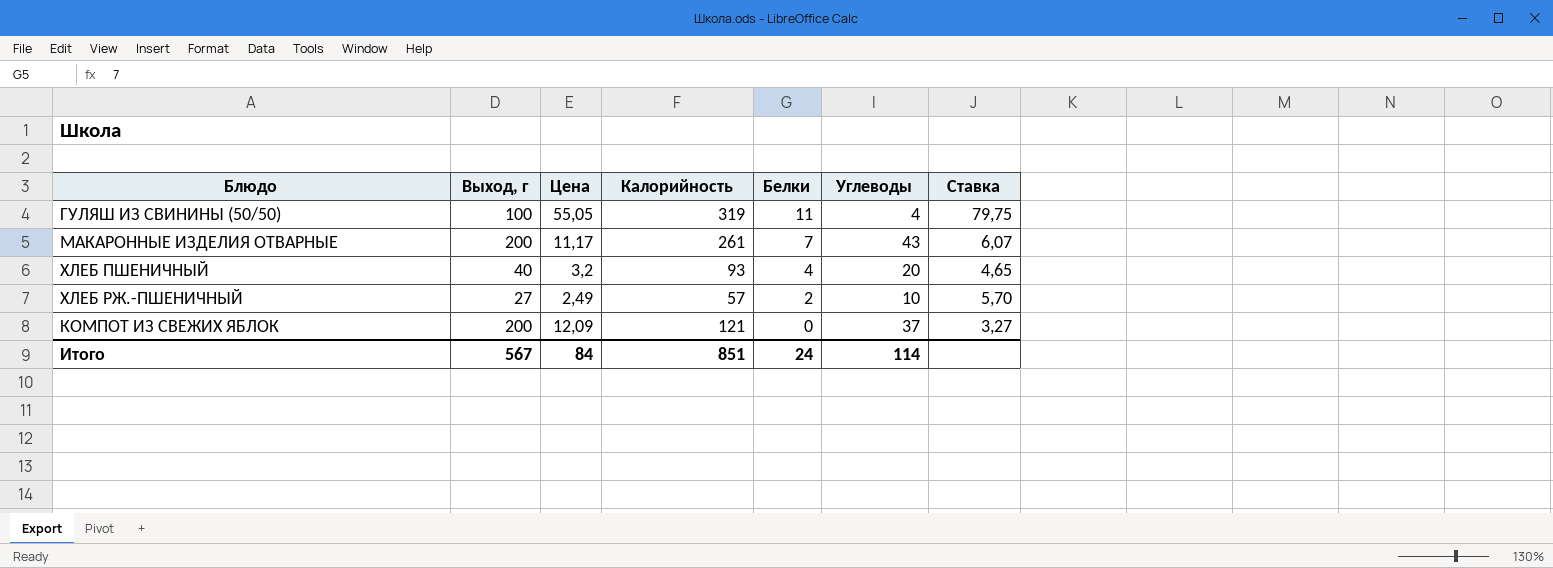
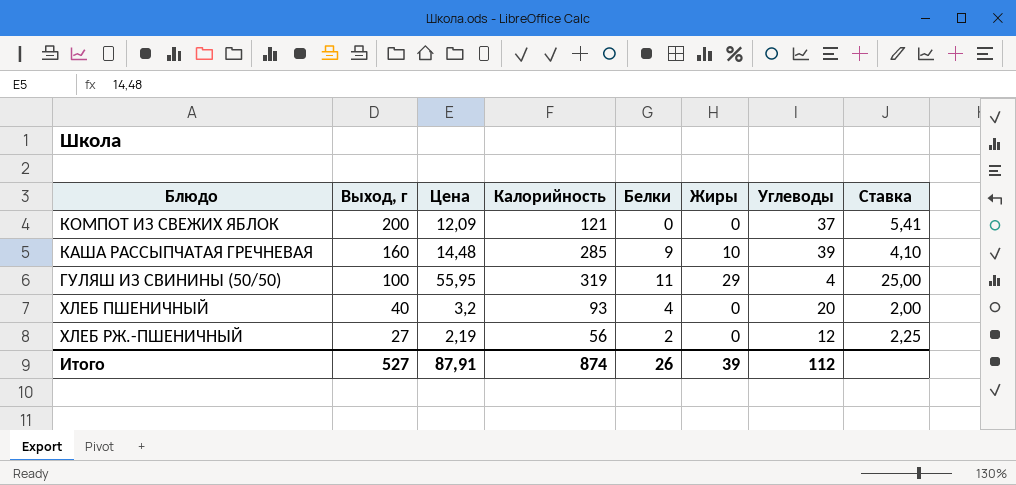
row order: Белки descending -> Выход, г descending
column Жиры | position: none -> 6
column Ставка | formula: [Калорийность] / [Углеводы] -> [Выход, г] / [Углеводы]
row МАКАРОННЫЕ ИЗДЕЛИЯ ОТВАРНЫЕ: 200 | 11,17 | 261 | 7 | 43 | 6,07 -> none
row КАША РАССЫПЧАТАЯ ГРЕЧНЕВАЯ: none -> 160 | 14,48 | 285 | 9 | 10 | 39 | 4,10
ГУЛЯШ ИЗ СВИНИНЫ (50/50) | Цена: 55,05 -> 55,95
ХЛЕБ РЖ.-ПШЕНИЧНЫЙ | Цена: 2,49 -> 2,19
ХЛЕБ РЖ.-ПШЕНИЧНЫЙ | Калорийность: 57 -> 56
ХЛЕБ РЖ.-ПШЕНИЧНЫЙ | Углеводы: 10 -> 12
Итого | Выход, г: 567 -> 527
Итого | Цена: 84 -> 87,91
Итого | Калорийность: 851 -> 874
Итого | Белки: 24 -> 26
Итого | Углеводы: 114 -> 112

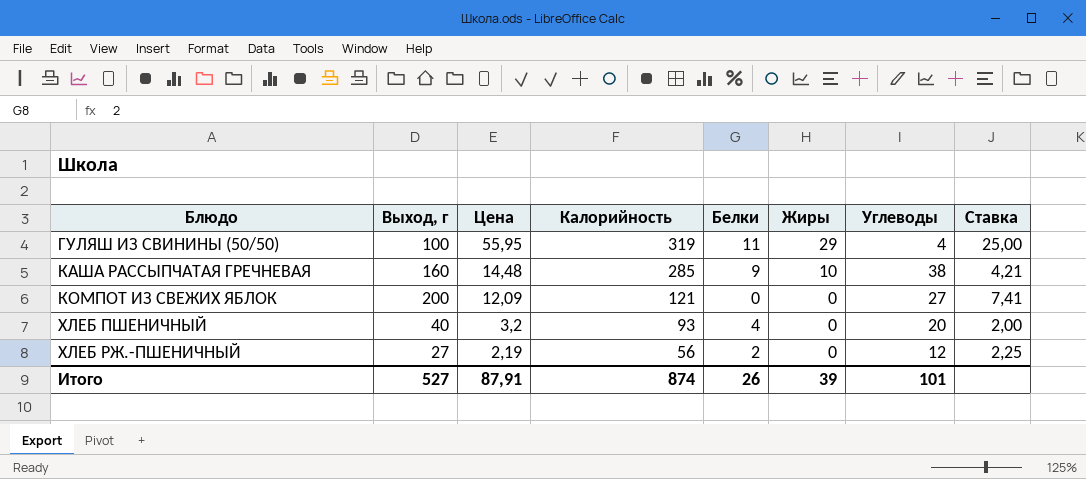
row order: Выход, г descending -> Блюдо ascending
КАША РАССЫПЧАТАЯ ГРЕЧНЕВАЯ | Углеводы: 39 -> 38
КАША РАССЫПЧАТАЯ ГРЕЧНЕВАЯ | Ставка: 4,10 -> 4,21
КОМПОТ ИЗ СВЕЖИХ ЯБЛОК | Углеводы: 37 -> 27
КОМПОТ ИЗ СВЕЖИХ ЯБЛОК | Ставка: 5,41 -> 7,41
Итого | Углеводы: 112 -> 101

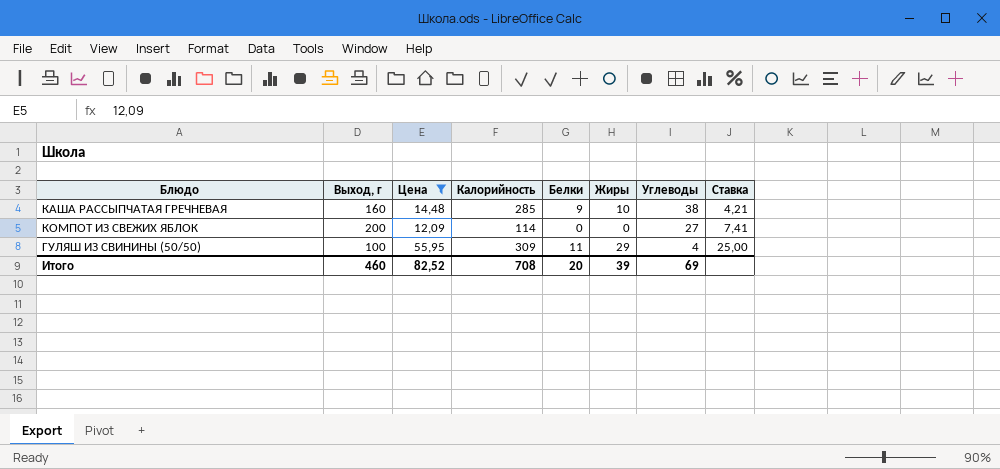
filter: none -> Цена >= 12,09
row order: Блюдо ascending -> Углеводы descending
КОМПОТ ИЗ СВЕЖИХ ЯБЛОК | Калорийность: 121 -> 114
ГУЛЯШ ИЗ СВИНИНЫ (50/50) | Калорийность: 319 -> 309
Итого | Выход, г: 527 -> 460
Итого | Цена: 87,91 -> 82,52
Итого | Калорийность: 874 -> 708
Итого | Белки: 26 -> 20
Итого | Углеводы: 101 -> 69

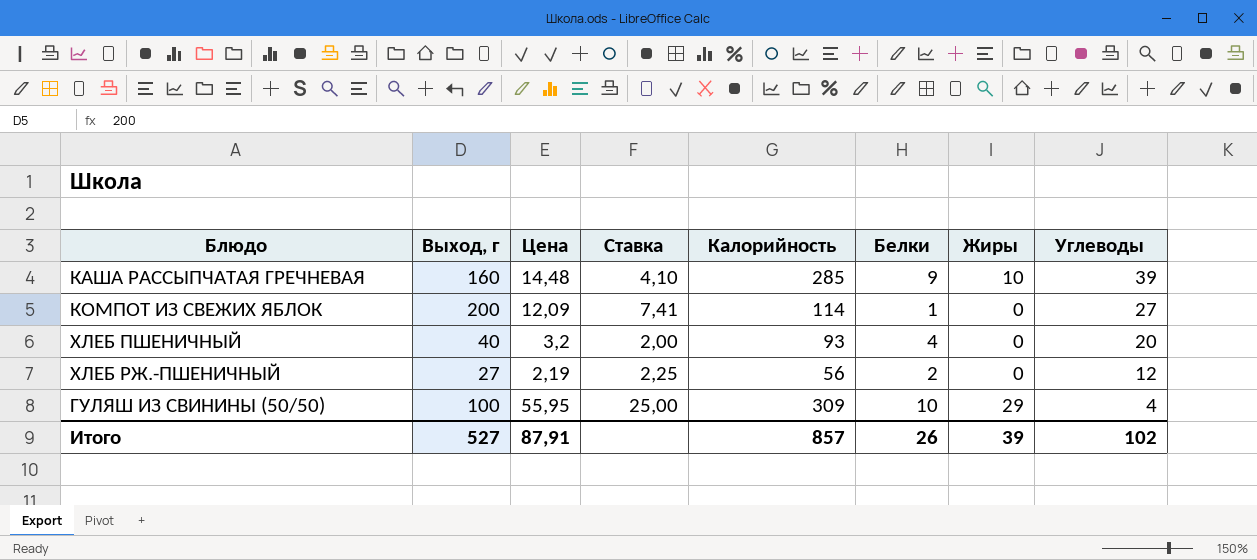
filter: Цена >= 12,09 -> none
column Ставка | position: 8 -> 4
КАША РАССЫПЧАТАЯ ГРЕЧНЕВАЯ | Ставка: 4,21 -> 4,10
КАША РАССЫПЧАТАЯ ГРЕЧНЕВАЯ | Углеводы: 38 -> 39
КОМПОТ ИЗ СВЕЖИХ ЯБЛОК | Белки: 0 -> 1
ГУЛЯШ ИЗ СВИНИНЫ (50/50) | Белки: 11 -> 10
Итого | Выход, г: 460 -> 527
Итого | Цена: 82,52 -> 87,91
Итого | Калорийность: 708 -> 857
Итого | Белки: 20 -> 26
Итого | Углеводы: 69 -> 102

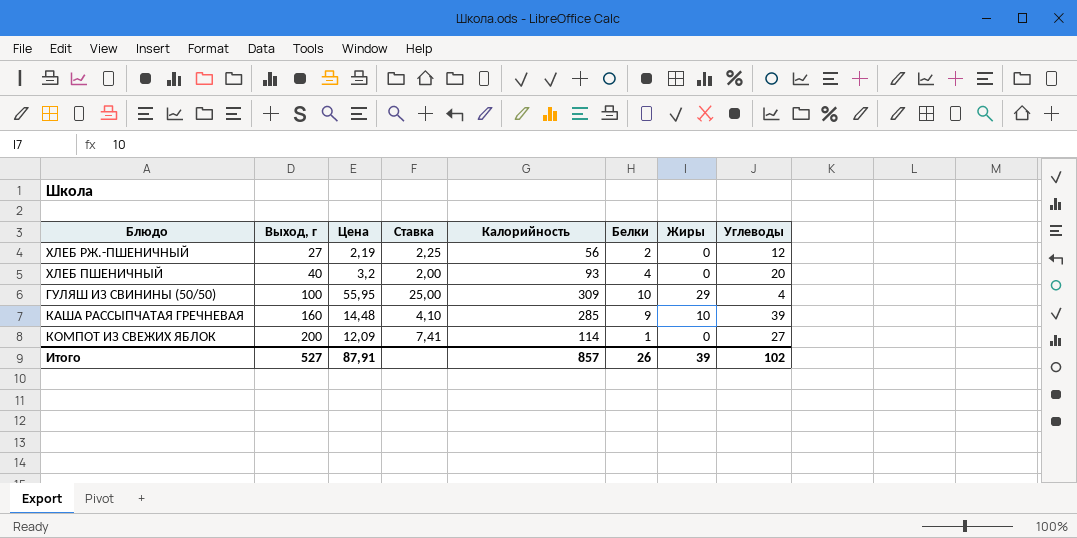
row order: Углеводы descending -> Выход, г ascending

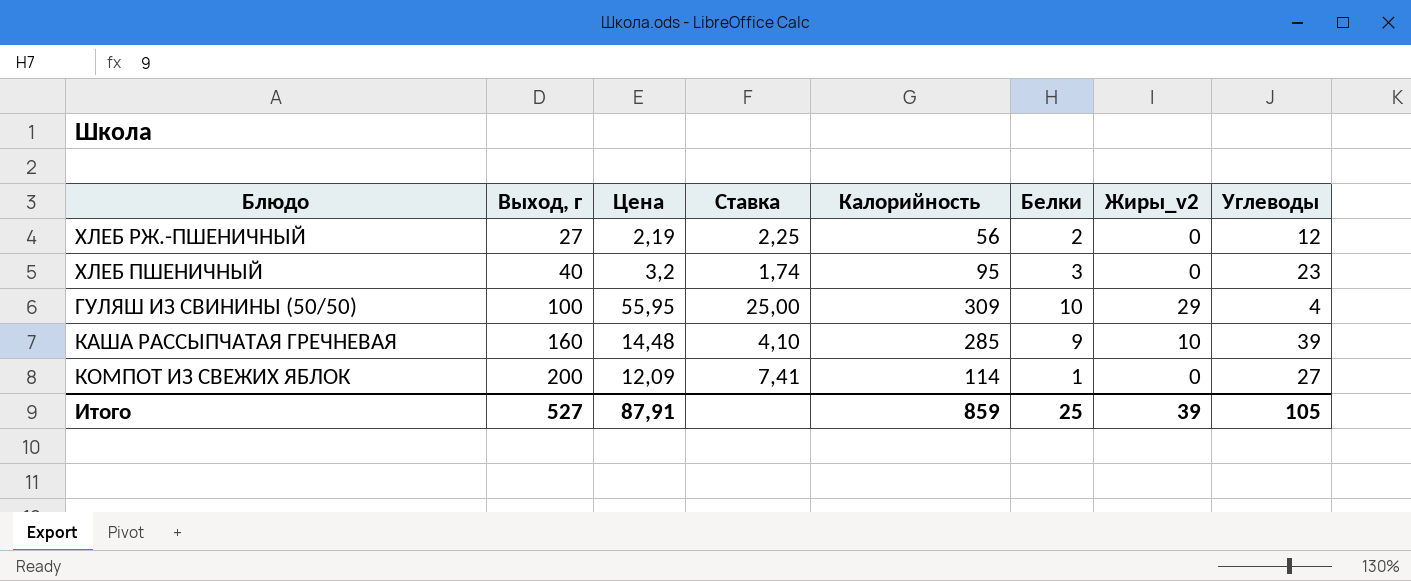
column name: Жиры -> Жиры_v2
ХЛЕБ ПШЕНИЧНЫЙ | Ставка: 2,00 -> 1,74
ХЛЕБ ПШЕНИЧНЫЙ | Калорийность: 93 -> 95
ХЛЕБ ПШЕНИЧНЫЙ | Белки: 4 -> 3
ХЛЕБ ПШЕНИЧНЫЙ | Углеводы: 20 -> 23
Итого | Калорийность: 857 -> 859
Итого | Белки: 26 -> 25
Итого | Углеводы: 102 -> 105

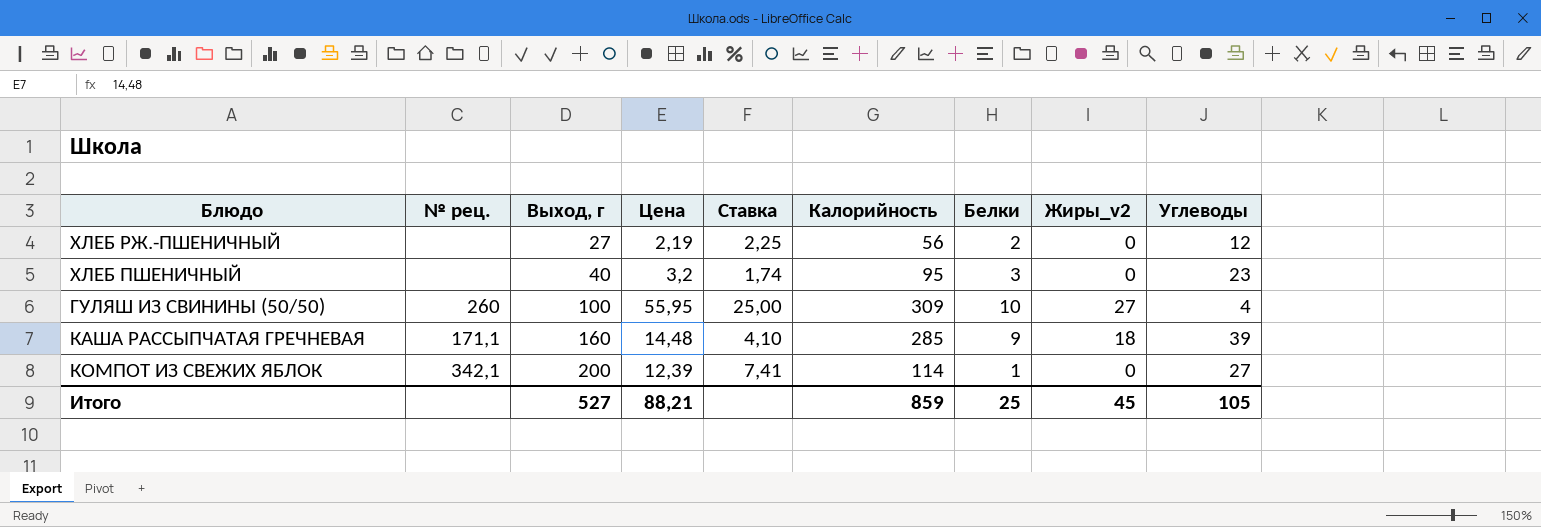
column № рец. | position: none -> 2
ГУЛЯШ ИЗ СВИНИНЫ (50/50) | Жиры_v2: 29 -> 27
КАША РАССЫПЧАТАЯ ГРЕЧНЕВАЯ | Жиры_v2: 10 -> 18
КОМПОТ ИЗ СВЕЖИХ ЯБЛОК | Цена: 12,09 -> 12,39
Итого | Цена: 87,91 -> 88,21
Итого | Жиры_v2: 39 -> 45

